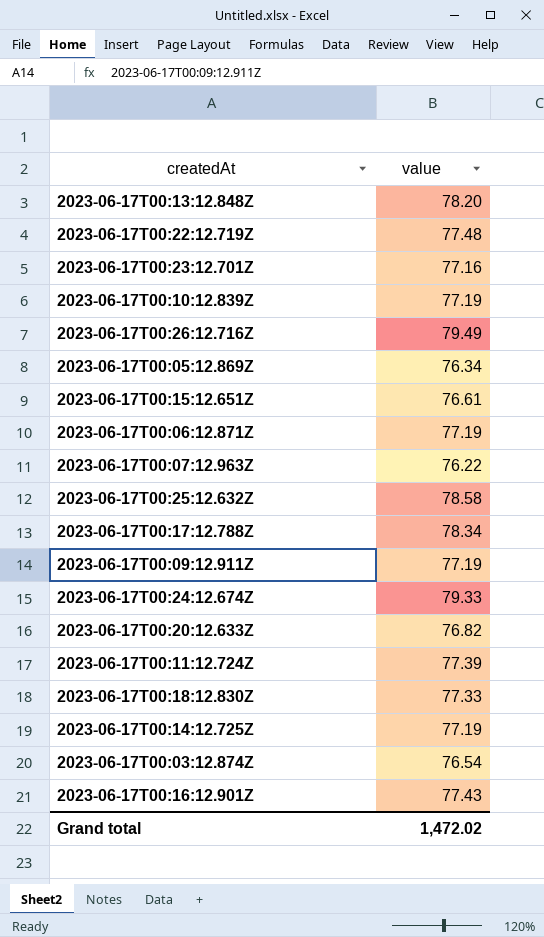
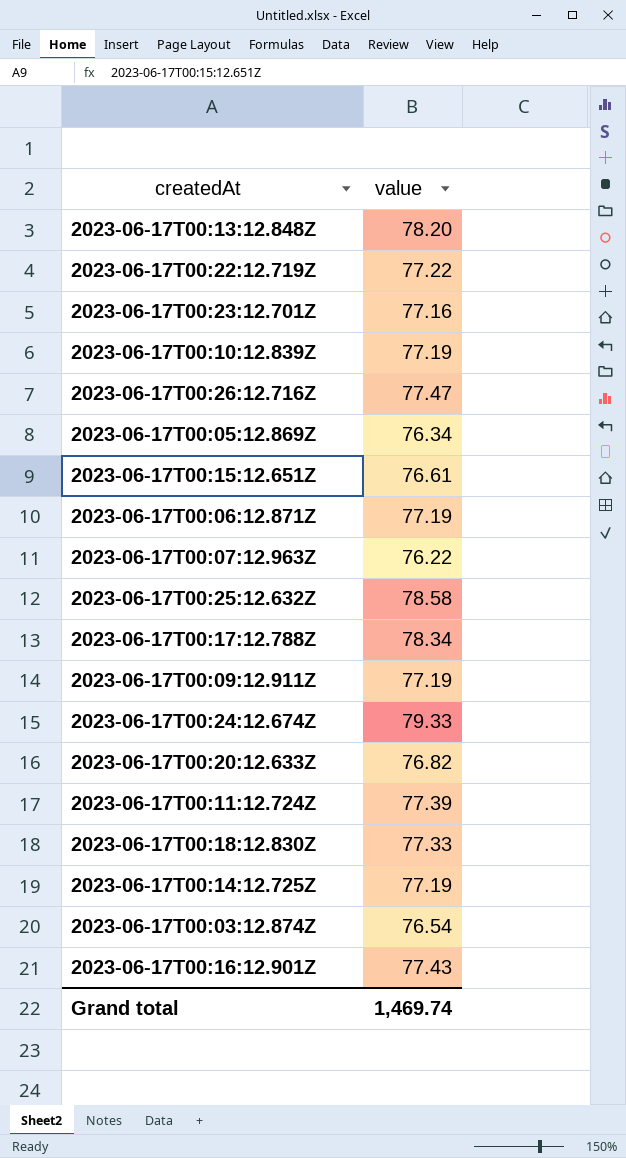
2023-06-17T00:22:12.719Z | value: 77.48 -> 77.22
2023-06-17T00:26:12.716Z | value: 79.49 -> 77.47
Grand total | value: 1,472.02 -> 1,469.74

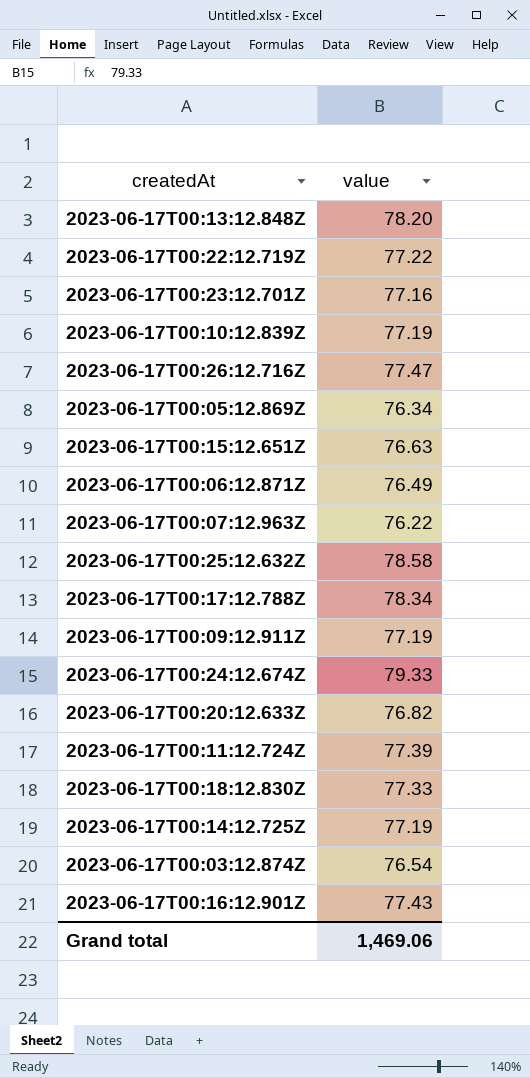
2023-06-17T00:15:12.651Z | value: 76.61 -> 76.63
2023-06-17T00:06:12.871Z | value: 77.19 -> 76.49
Grand total | value: 1,469.74 -> 1,469.06

